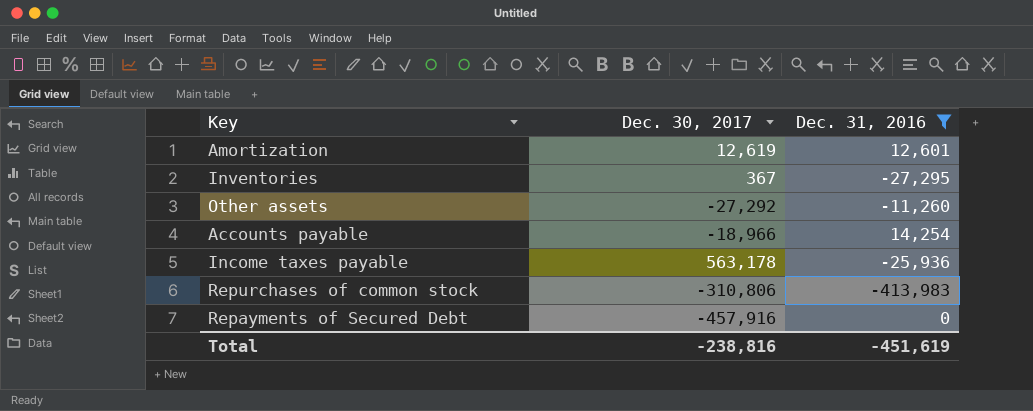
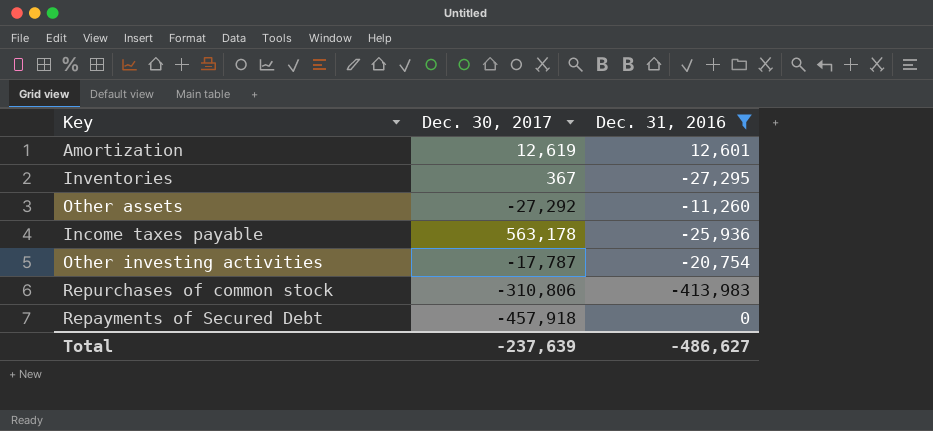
row Accounts payable: -18,966 | 14,254 -> none
row Other investing activities: none -> -17,787 | -20,754
Repayments of Secured Debt | Dec. 30, 2017: -457,916 -> -457,918
Total | Dec. 30, 2017: -238,816 -> -237,639
Total | Dec. 31, 2016: -451,619 -> -486,627

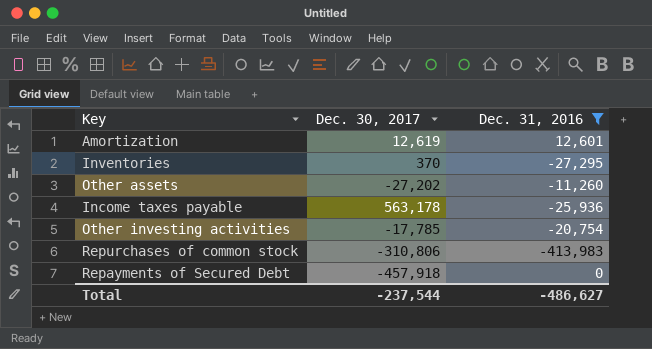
Inventories | Dec. 30, 2017: 367 -> 370
Other assets | Dec. 30, 2017: -27,292 -> -27,202
Other investing activities | Dec. 30, 2017: -17,787 -> -17,785
Total | Dec. 30, 2017: -237,639 -> -237,544

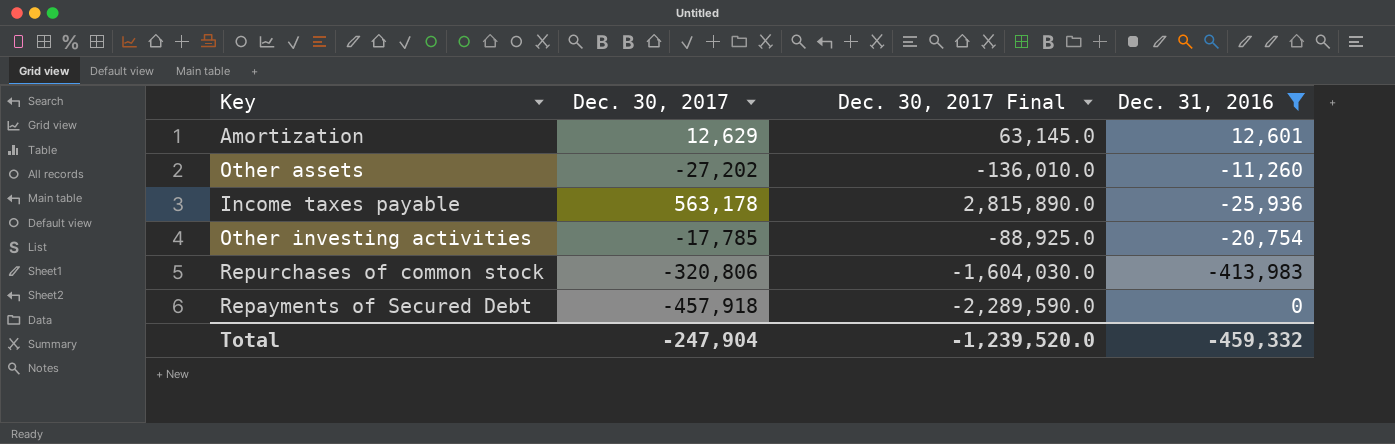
column Dec. 30, 2017 Final | formula: none -> [Dec. 30, 2017] * 5
row Inventories: 370 | -27,295 -> none
Amortization | Dec. 30, 2017: 12,619 -> 12,629
Repurchases of common stock | Dec. 30, 2017: -310,806 -> -320,806
Total | Dec. 30, 2017: -237,544 -> -247,904
Total | Dec. 31, 2016: -486,627 -> -459,332

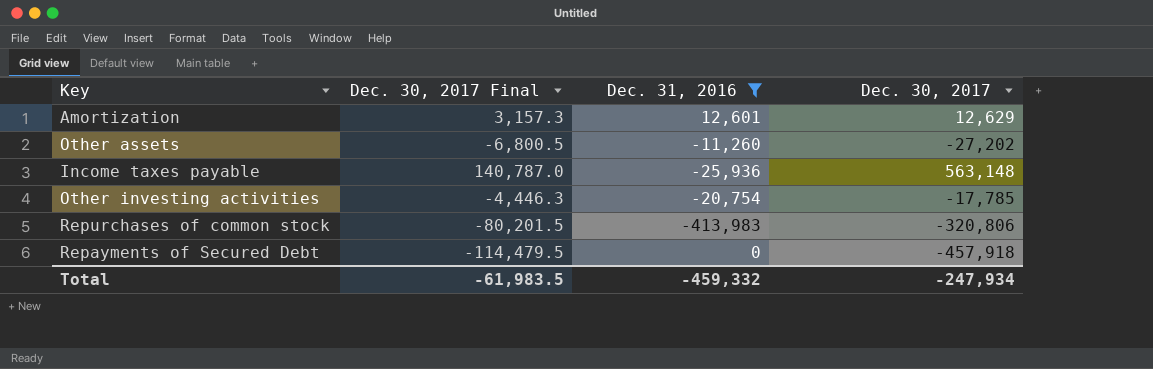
column Dec. 30, 2017 Final | formula: [Dec. 30, 2017] * 5 -> [Dec. 30, 2017] * 0.25
column Dec. 30, 2017 | position: 2 -> 4
Income taxes payable | Dec. 30, 2017: 563,178 -> 563,148
Total | Dec. 30, 2017 Final: -1,239,520.0 -> -61,983.5
Total | Dec. 30, 2017: -247,904 -> -247,934

